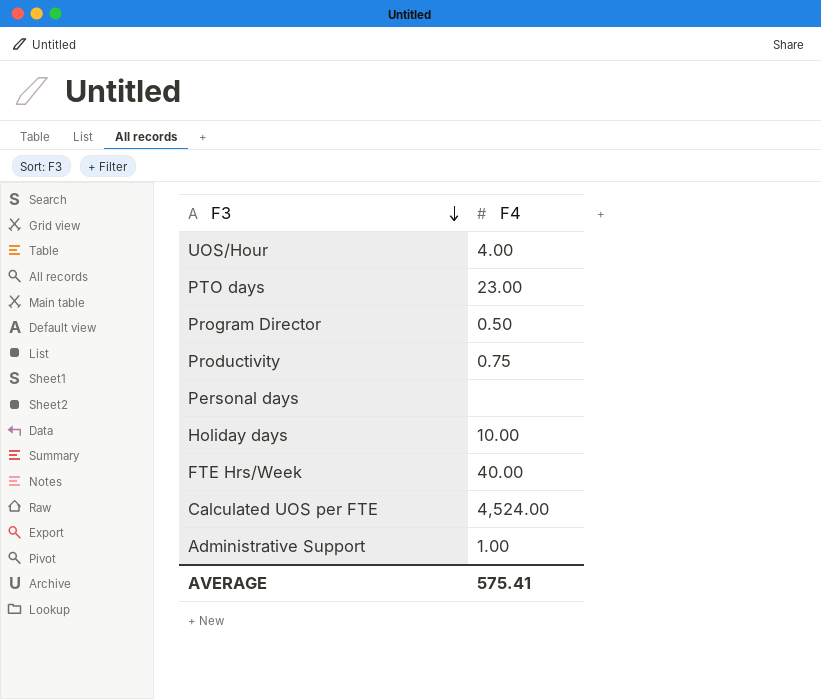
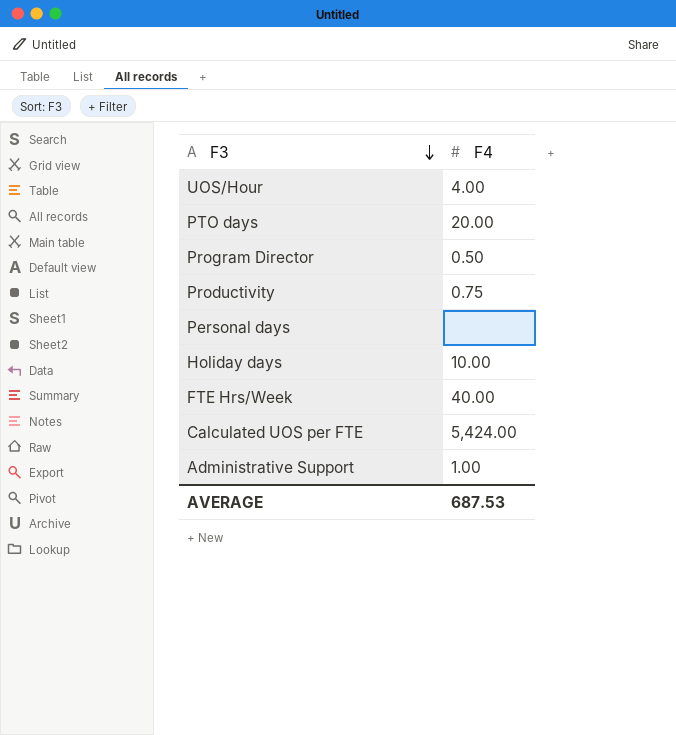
PTO days | F4: 23.00 -> 20.00
Calculated UOS per FTE | F4: 4,524.00 -> 5,424.00
AVERAGE | F4: 575.41 -> 687.53

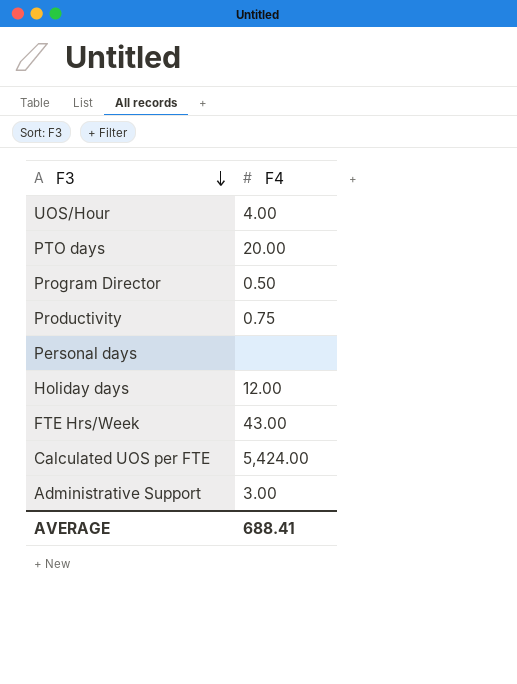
Holiday days | F4: 10.00 -> 12.00
FTE Hrs/Week | F4: 40.00 -> 43.00
Administrative Support | F4: 1.00 -> 3.00
AVERAGE | F4: 687.53 -> 688.41

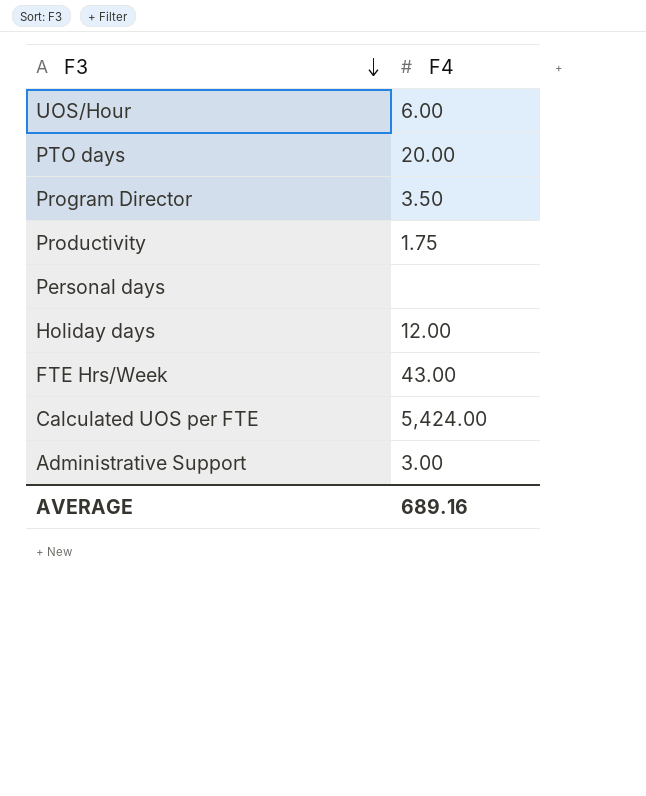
UOS/Hour | F4: 4.00 -> 6.00
Program Director | F4: 0.50 -> 3.50
Productivity | F4: 0.75 -> 1.75
AVERAGE | F4: 688.41 -> 689.16

